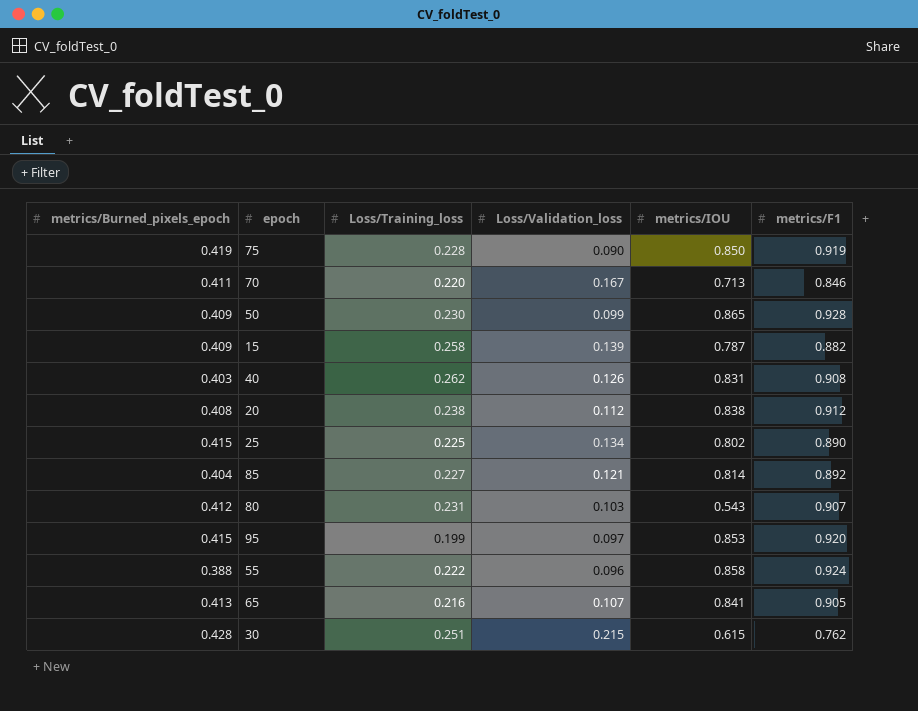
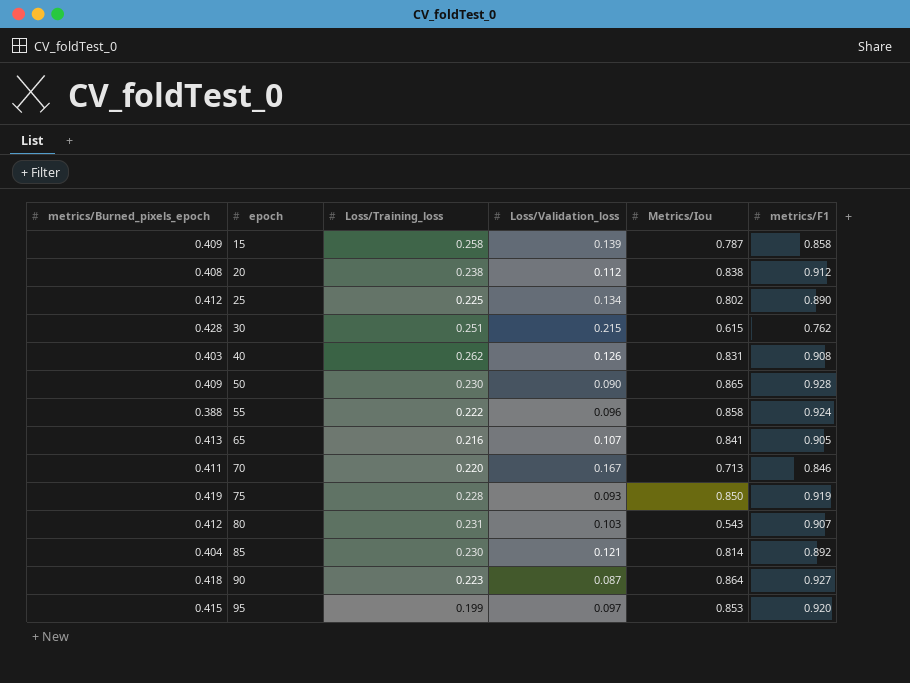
row order: none -> epoch ascending
column name: metrics/IOU -> Metrics/Iou
15 | metrics/F1: 0.882 -> 0.858
25 | metrics/Burned_pixels_epoch: 0.415 -> 0.412
50 | Loss/Validation_loss: 0.099 -> 0.090
75 | Loss/Validation_loss: 0.090 -> 0.093
85 | Loss/Training_loss: 0.227 -> 0.230
row 90: none -> 0.418 | 0.223 | 0.087 | 0.864 | 0.927

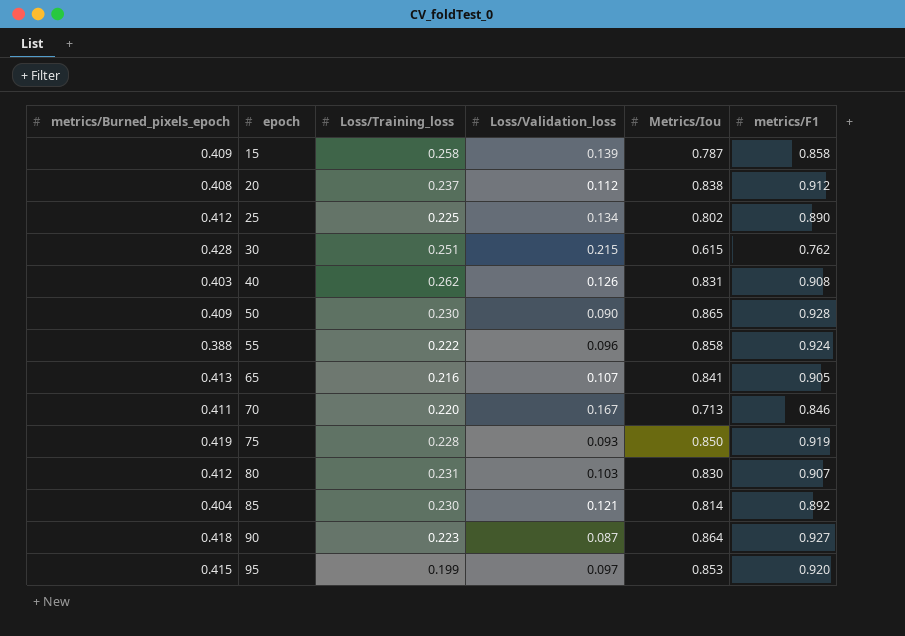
20 | Loss/Training_loss: 0.238 -> 0.237
80 | Metrics/Iou: 0.543 -> 0.830

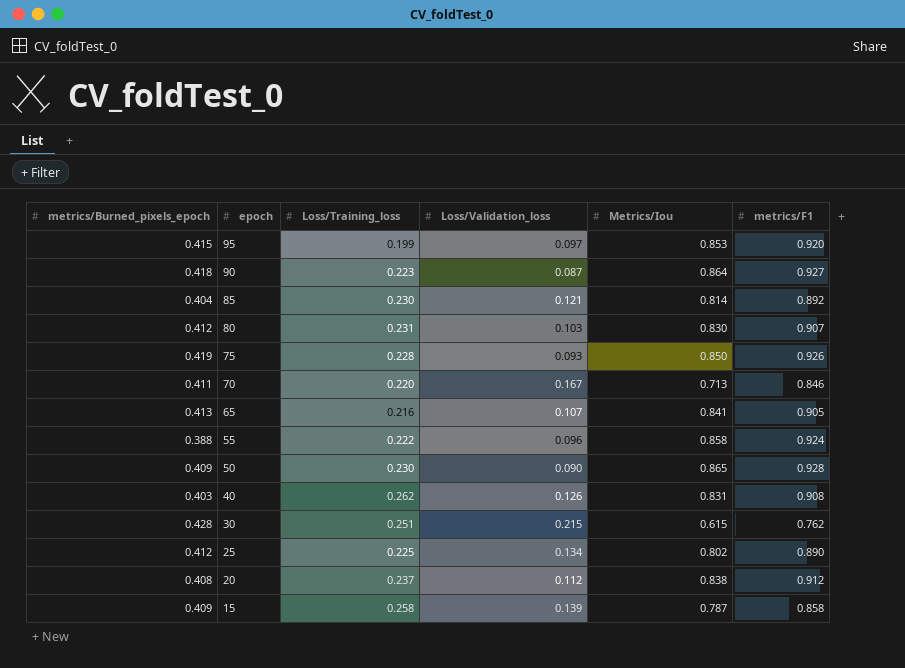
row order: epoch ascending -> epoch descending
75 | metrics/F1: 0.919 -> 0.926

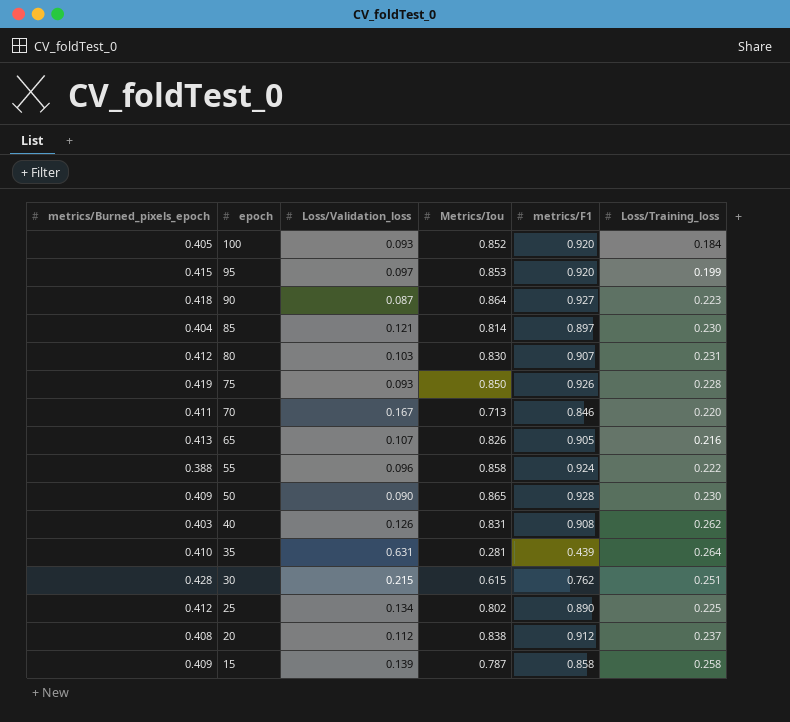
column Loss/Training_loss | position: 3 -> 6
row 100: none -> 0.405 | 0.093 | 0.852 | 0.920 | 0.184
85 | metrics/F1: 0.892 -> 0.897
65 | Metrics/Iou: 0.841 -> 0.826
row 35: none -> 0.410 | 0.631 | 0.281 | 0.439 | 0.264

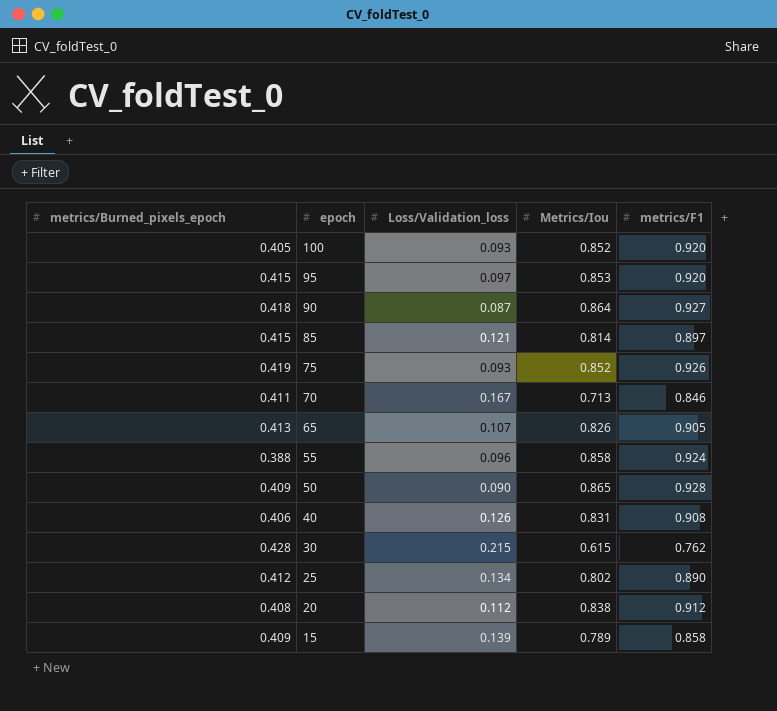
column Loss/Training_loss | position: 6 -> none
row 80: 0.412 | 0.103 | 0.830 | 0.907 | 0.231 -> none
row 35: 0.410 | 0.631 | 0.281 | 0.439 | 0.264 -> none
85 | metrics/Burned_pixels_epoch: 0.404 -> 0.415
75 | Metrics/Iou: 0.850 -> 0.852
40 | metrics/Burned_pixels_epoch: 0.403 -> 0.406
15 | Metrics/Iou: 0.787 -> 0.789

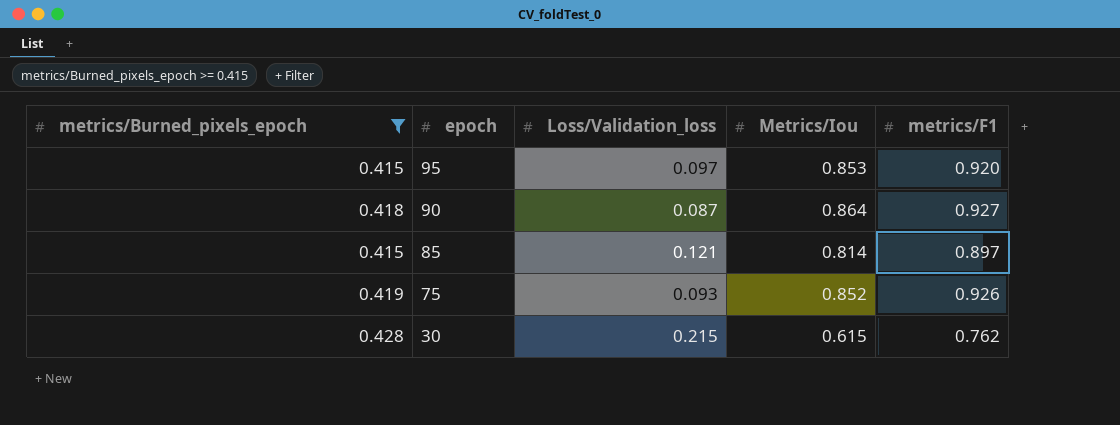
filter: none -> metrics/Burned_pixels_epoch >= 0.415

